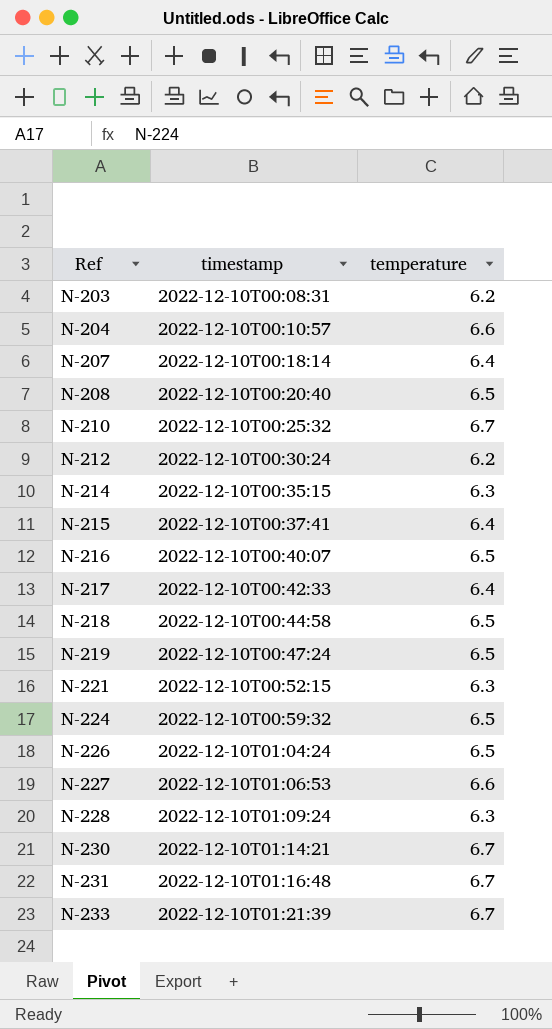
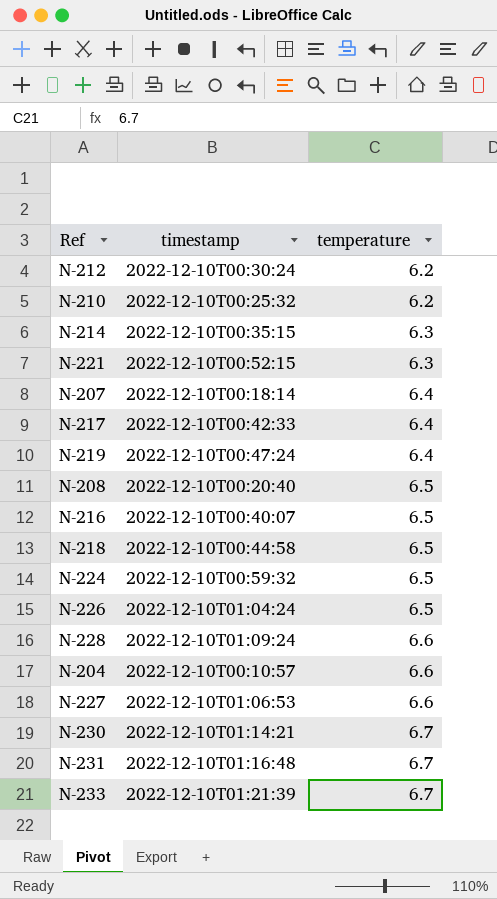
row order: Ref ascending -> temperature ascending
row N-203: 2022-12-10T00:08:31 | 6.2 -> none
row N-215: 2022-12-10T00:37:41 | 6.4 -> none
N-210 | temperature: 6.7 -> 6.2
N-219 | temperature: 6.5 -> 6.4
N-228 | temperature: 6.3 -> 6.6

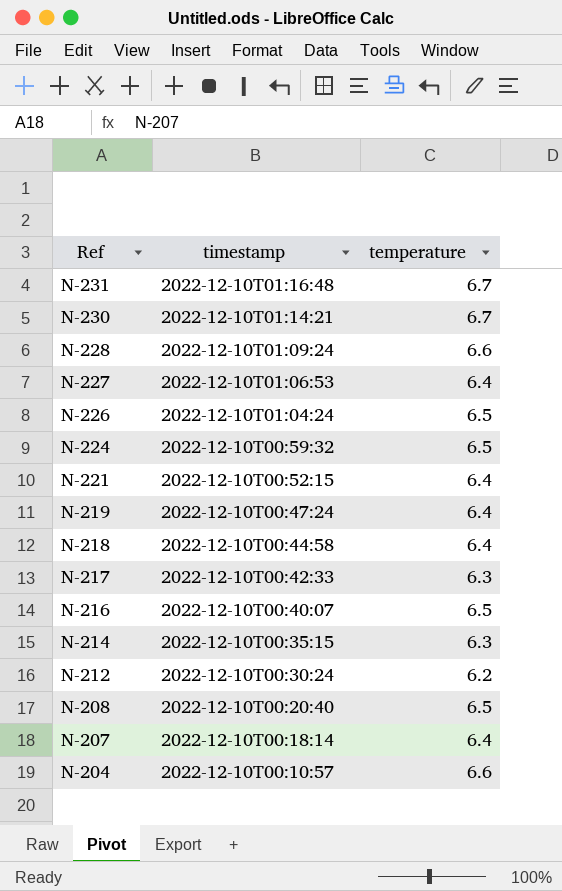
row order: temperature ascending -> Ref descending
row N-210: 2022-12-10T00:25:32 | 6.2 -> none
row N-233: 2022-12-10T01:21:39 | 6.7 -> none
N-227 | temperature: 6.6 -> 6.4
N-221 | temperature: 6.3 -> 6.4
N-218 | temperature: 6.5 -> 6.4
N-217 | temperature: 6.4 -> 6.3

